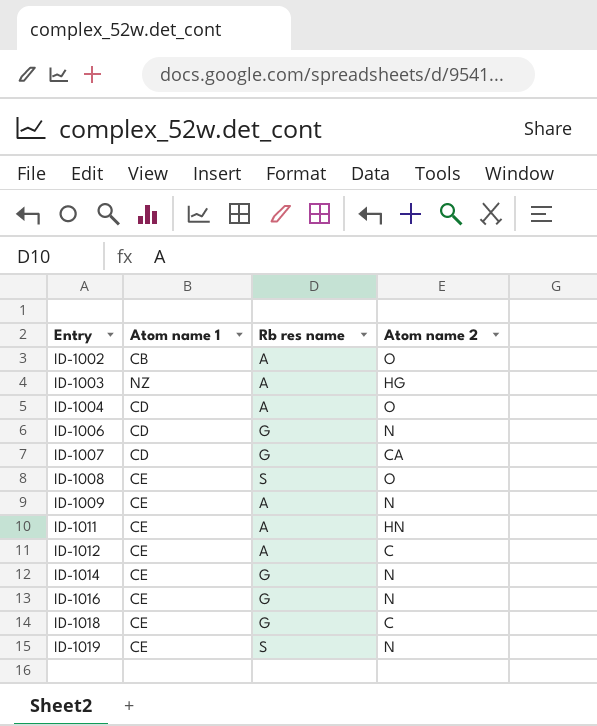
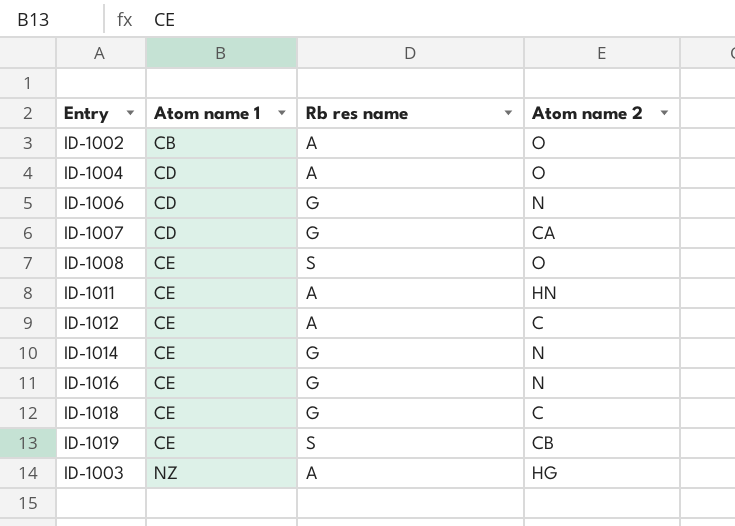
row order: Entry ascending -> Atom name 1 ascending
row ID-1009: CE | A | N -> none
ID-1019 | Atom name 2: N -> CB

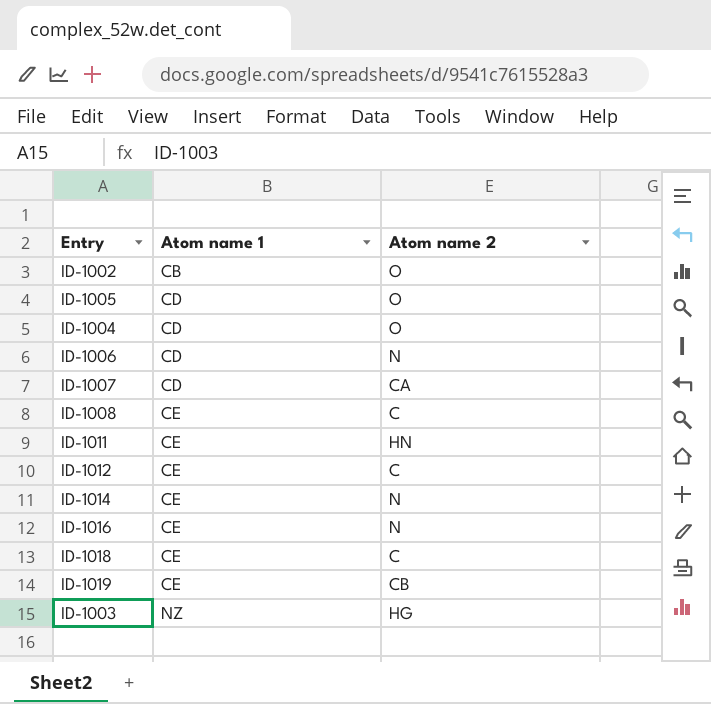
column Rb res name | position: 3 -> none
row ID-1005: none -> CD | O
ID-1008 | Atom name 2: O -> C

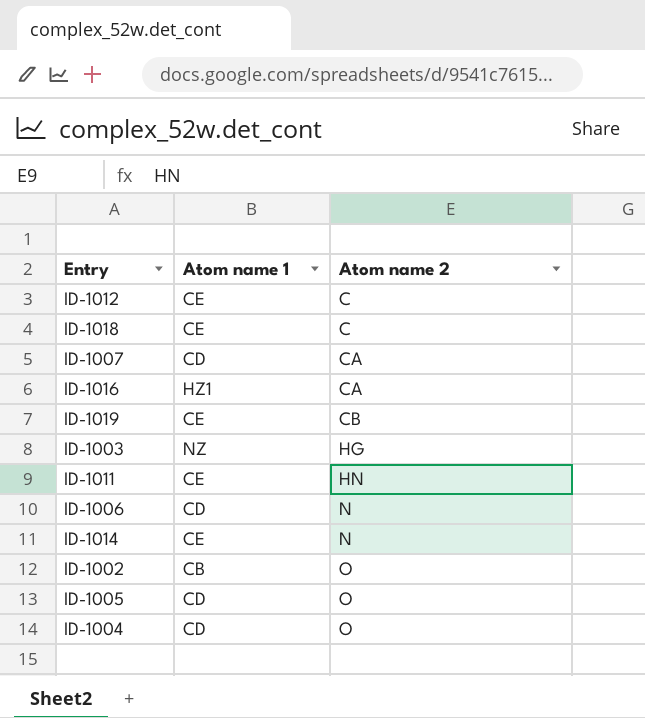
row order: Atom name 1 ascending -> Atom name 2 ascending
row ID-1008: CE | C -> none
ID-1016 | Atom name 1: CE -> HZ1
ID-1016 | Atom name 2: N -> CA

